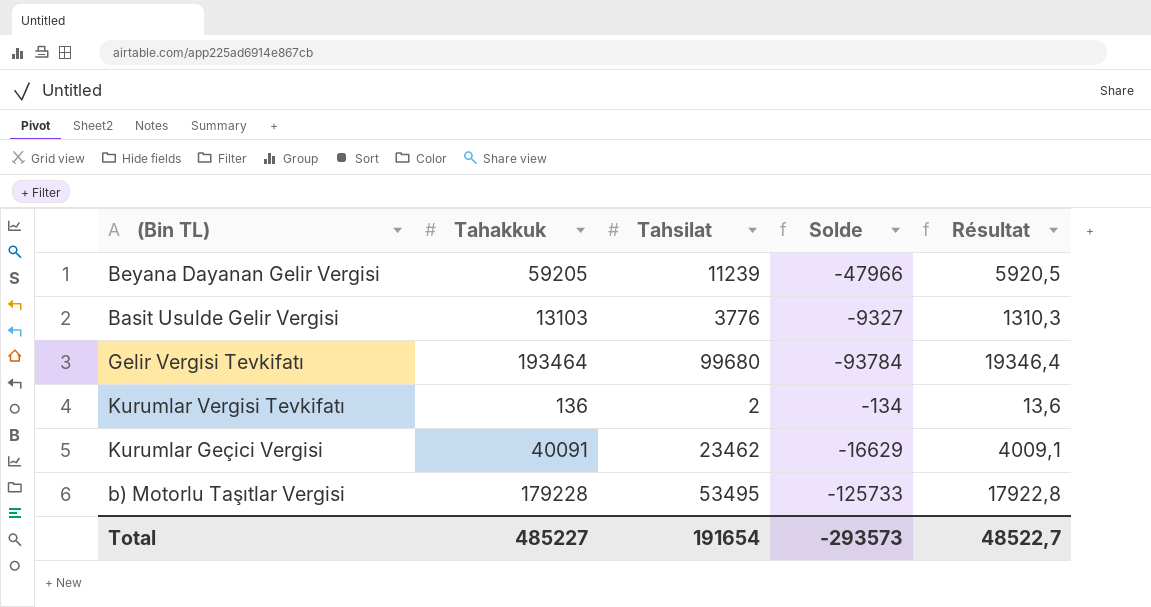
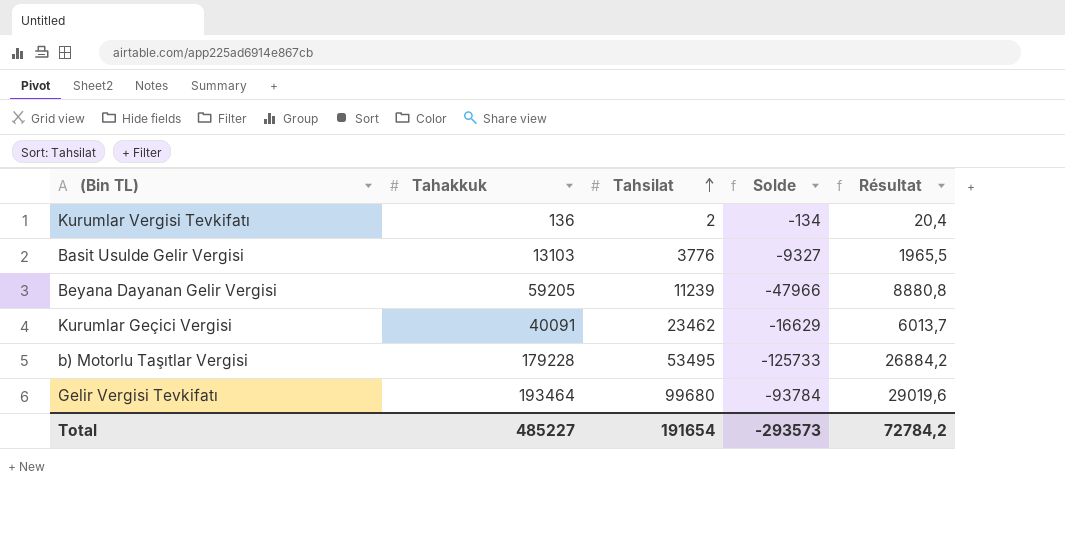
row order: none -> Tahsilat ascending
column Résultat | formula: [Tahakkuk] * 0,1 -> [Tahakkuk] * 0,15
Total | Résultat: 48522,7 -> 72784,2

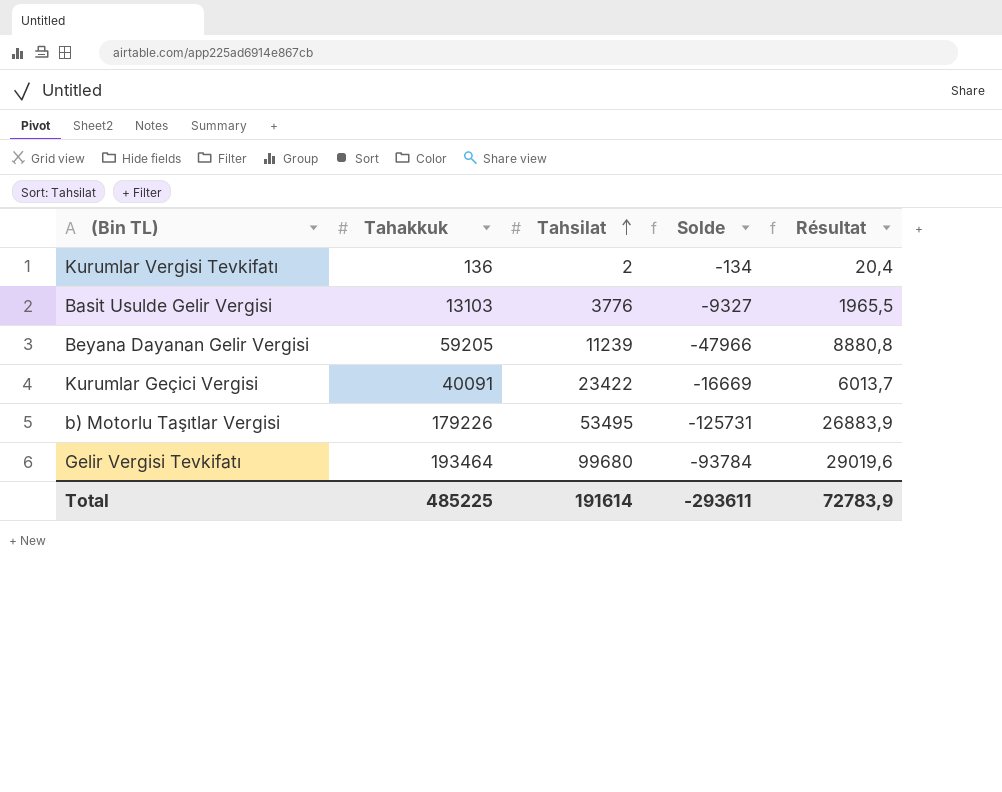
Kurumlar Geçici Vergisi | Tahsilat: 23462 -> 23422
Kurumlar Geçici Vergisi | Solde: -16629 -> -16669
b) Motorlu Taşıtlar Vergisi | Tahakkuk: 179228 -> 179226
b) Motorlu Taşıtlar Vergisi | Solde: -125733 -> -125731
b) Motorlu Taşıtlar Vergisi | Résultat: 26884,2 -> 26883,9
Total | Tahakkuk: 485227 -> 485225
Total | Tahsilat: 191654 -> 191614
Total | Solde: -293573 -> -293611
Total | Résultat: 72784,2 -> 72783,9

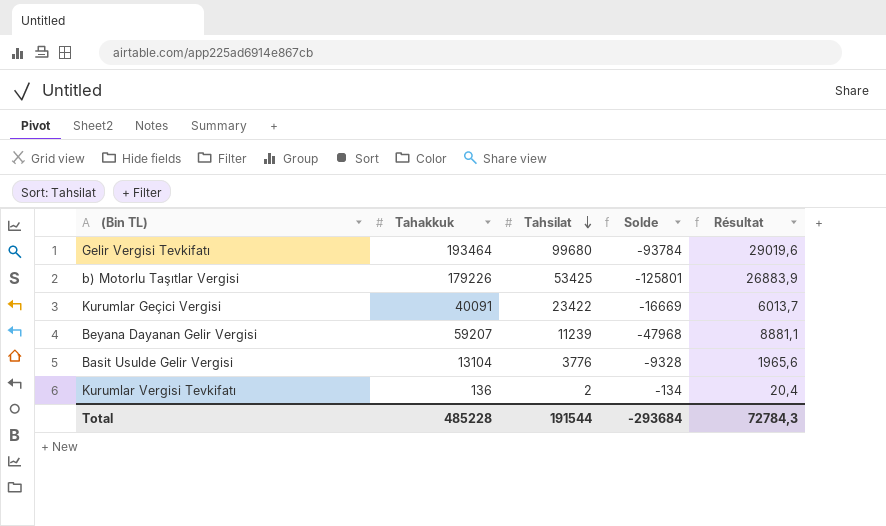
row order: Tahsilat ascending -> Tahsilat descending
b) Motorlu Taşıtlar Vergisi | Tahsilat: 53495 -> 53425
b) Motorlu Taşıtlar Vergisi | Solde: -125731 -> -125801
Beyana Dayanan Gelir Vergisi | Tahakkuk: 59205 -> 59207
Beyana Dayanan Gelir Vergisi | Solde: -47966 -> -47968
Beyana Dayanan Gelir Vergisi | Résultat: 8880,8 -> 8881,1
Basit Usulde Gelir Vergisi | Tahakkuk: 13103 -> 13104
Basit Usulde Gelir Vergisi | Solde: -9327 -> -9328
Basit Usulde Gelir Vergisi | Résultat: 1965,5 -> 1965,6
Total | Tahakkuk: 485225 -> 485228
Total | Tahsilat: 191614 -> 191544
Total | Solde: -293611 -> -293684
Total | Résultat: 72783,9 -> 72784,3

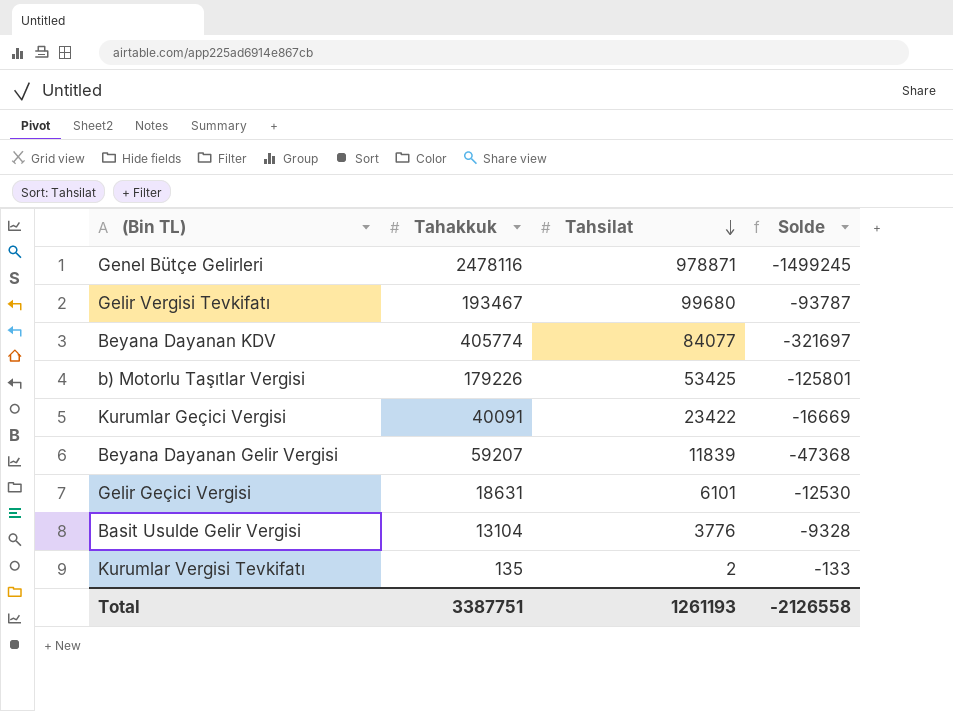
column Résultat | formula: [Tahakkuk] * 0,15 -> none
row Genel Bütçe Gelirleri: none -> 2478116 | 978871 | -1499245
Gelir Vergisi Tevkifatı | Tahakkuk: 193464 -> 193467
Gelir Vergisi Tevkifatı | Solde: -93784 -> -93787
row Beyana Dayanan KDV: none -> 405774 | 84077 | -321697
Beyana Dayanan Gelir Vergisi | Tahsilat: 11239 -> 11839
Beyana Dayanan Gelir Vergisi | Solde: -47968 -> -47368
row Gelir Geçici Vergisi: none -> 18631 | 6101 | -12530
Kurumlar Vergisi Tevkifatı | Tahakkuk: 136 -> 135
Kurumlar Vergisi Tevkifatı | Solde: -134 -> -133
Total | Tahakkuk: 485228 -> 3387751
Total | Tahsilat: 191544 -> 1261193
Total | Solde: -293684 -> -2126558

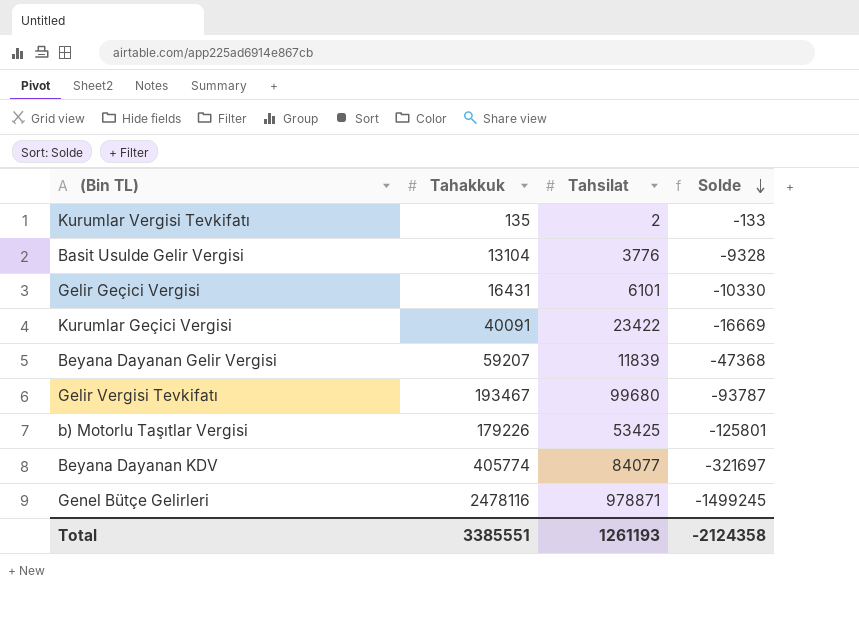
row order: Tahsilat descending -> Solde descending
Gelir Geçici Vergisi | Tahakkuk: 18631 -> 16431
Gelir Geçici Vergisi | Solde: -12530 -> -10330
Total | Tahakkuk: 3387751 -> 3385551
Total | Solde: -2126558 -> -2124358

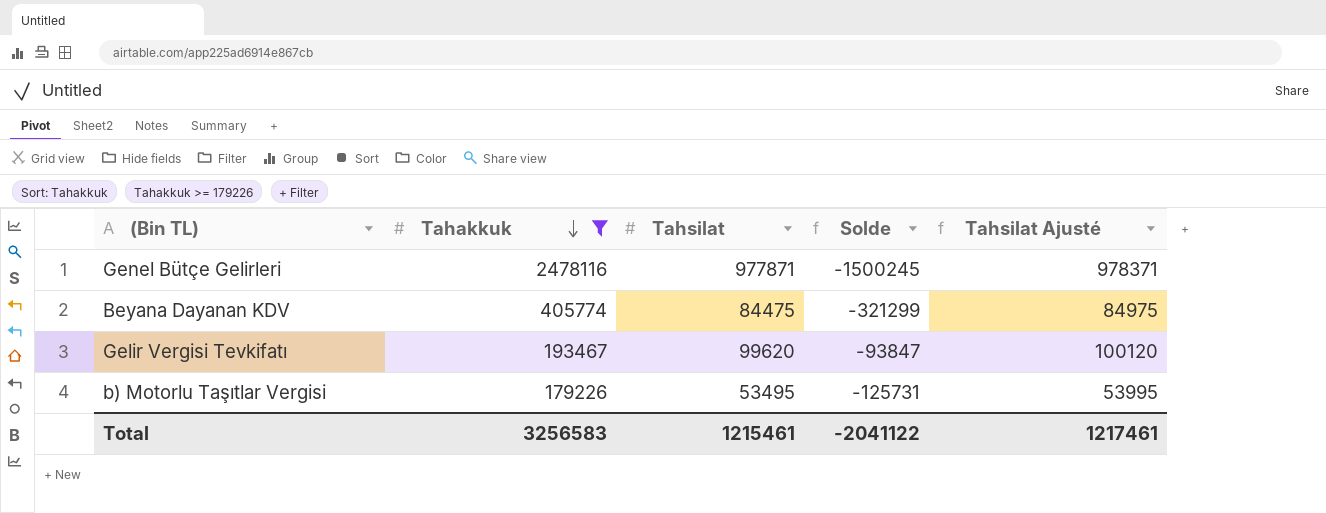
filter: none -> Tahakkuk >= 179226
row order: Solde descending -> Tahakkuk descending
column Tahsilat Ajusté | formula: none -> [Tahsilat] + 500
Genel Bütçe Gelirleri | Tahsilat: 978871 -> 977871
Genel Bütçe Gelirleri | Solde: -1499245 -> -1500245
Beyana Dayanan KDV | Tahsilat: 84077 -> 84475
Beyana Dayanan KDV | Solde: -321697 -> -321299
Gelir Vergisi Tevkifatı | Tahsilat: 99680 -> 99620
Gelir Vergisi Tevkifatı | Solde: -93787 -> -93847
b) Motorlu Taşıtlar Vergisi | Tahsilat: 53425 -> 53495
b) Motorlu Taşıtlar Vergisi | Solde: -125801 -> -125731
Total | Tahakkuk: 3385551 -> 3256583
Total | Tahsilat: 1261193 -> 1215461
Total | Solde: -2124358 -> -2041122

